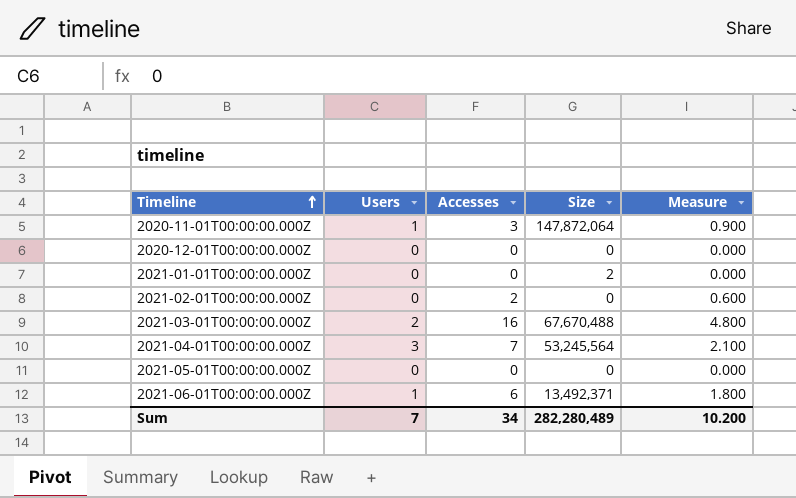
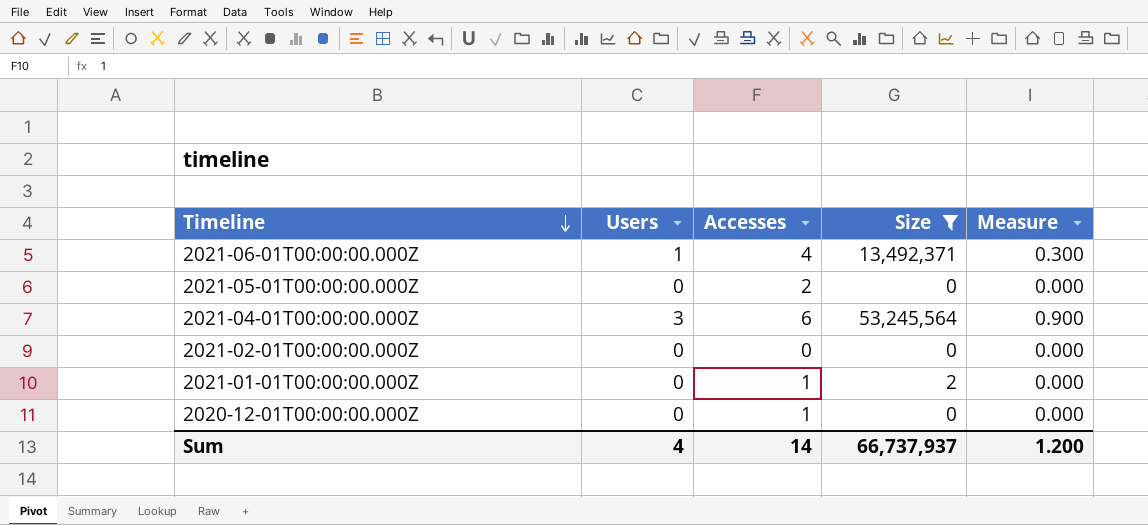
filter: none -> Size <= 53,245,564
row order: Timeline ascending -> Timeline descending
column Measure | formula: [Accesses] * 0.3 -> [Users] * 0.3
2021-06-01T00:00:00.000Z | Accesses: 6 -> 4
2021-05-01T00:00:00.000Z | Accesses: 0 -> 2
2021-04-01T00:00:00.000Z | Accesses: 7 -> 6
2021-02-01T00:00:00.000Z | Accesses: 2 -> 0
2021-01-01T00:00:00.000Z | Accesses: 0 -> 1
2020-12-01T00:00:00.000Z | Accesses: 0 -> 1
Sum | Users: 7 -> 4
Sum | Accesses: 34 -> 14
Sum | Size: 282,280,489 -> 66,737,937
Sum | Measure: 10.200 -> 1.200

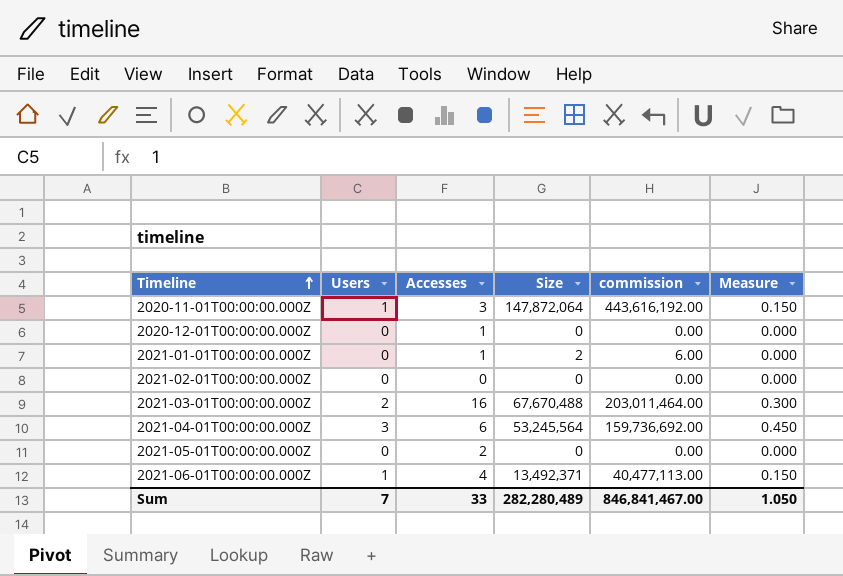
filter: Size <= 53,245,564 -> none
row order: Timeline descending -> Timeline ascending
column commission | formula: none -> [Size] * 3
column Measure | formula: [Users] * 0.3 -> [Users] * 0.15
Sum | Users: 4 -> 7
Sum | Accesses: 14 -> 33
Sum | Size: 66,737,937 -> 282,280,489
Sum | Measure: 1.200 -> 1.050

